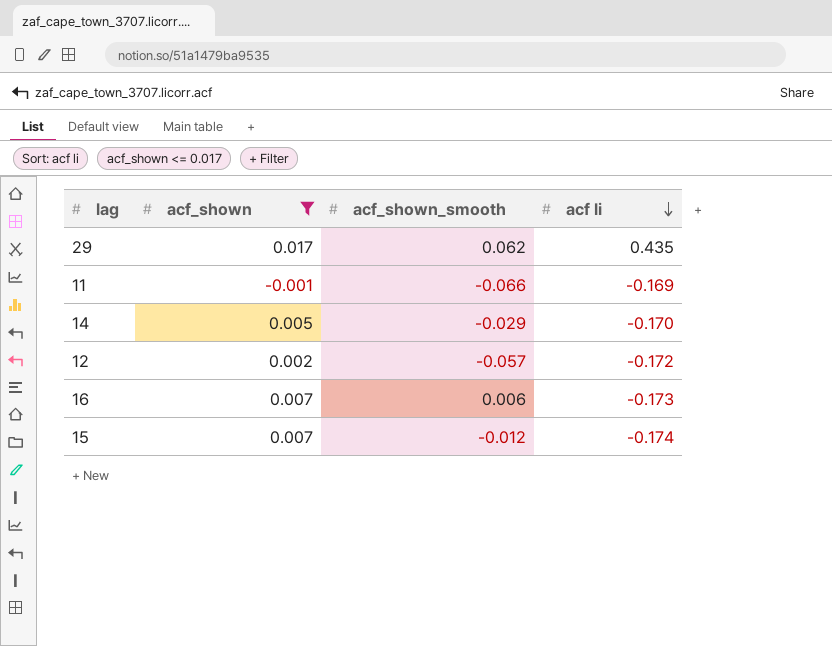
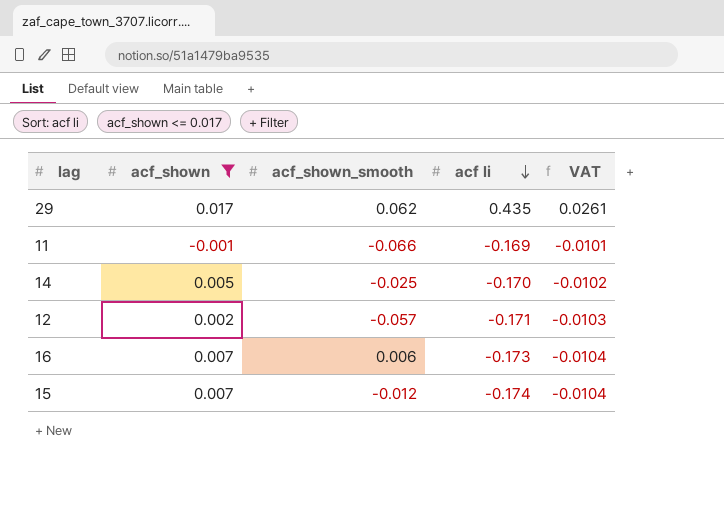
column VAT | formula: none -> [acf li] * 0.06
14 | acf_shown_smooth: -0.029 -> -0.025
12 | acf li: -0.172 -> -0.171

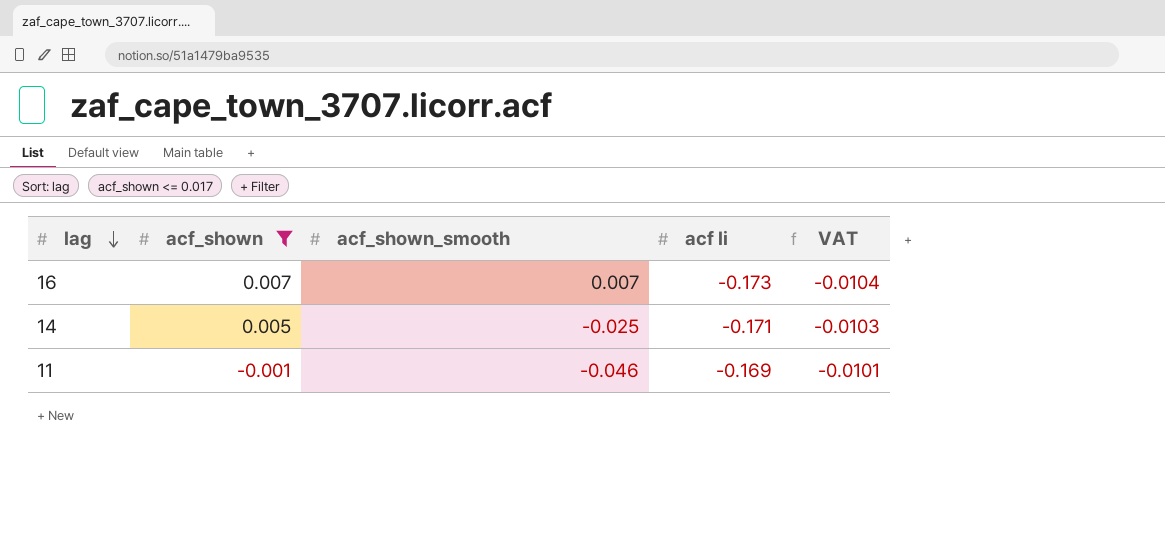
row order: acf li descending -> lag descending
row 29: 0.017 | 0.062 | 0.435 | 0.0261 -> none
row 12: 0.002 | -0.057 | -0.171 | -0.0103 -> none
row 15: 0.007 | -0.012 | -0.174 | -0.0104 -> none
16 | acf_shown_smooth: 0.006 -> 0.007
14 | acf li: -0.170 -> -0.171
14 | VAT: -0.0102 -> -0.0103
11 | acf_shown_smooth: -0.066 -> -0.046

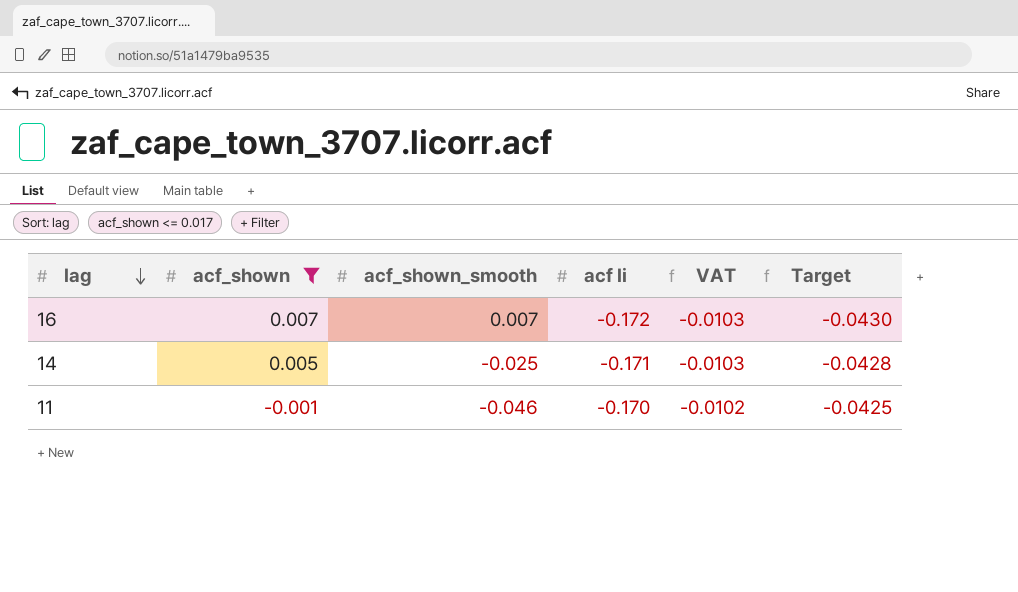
column Target | formula: none -> [acf li] * 0.25
16 | acf li: -0.173 -> -0.172
16 | VAT: -0.0104 -> -0.0103
11 | acf li: -0.169 -> -0.170
11 | VAT: -0.0101 -> -0.0102

